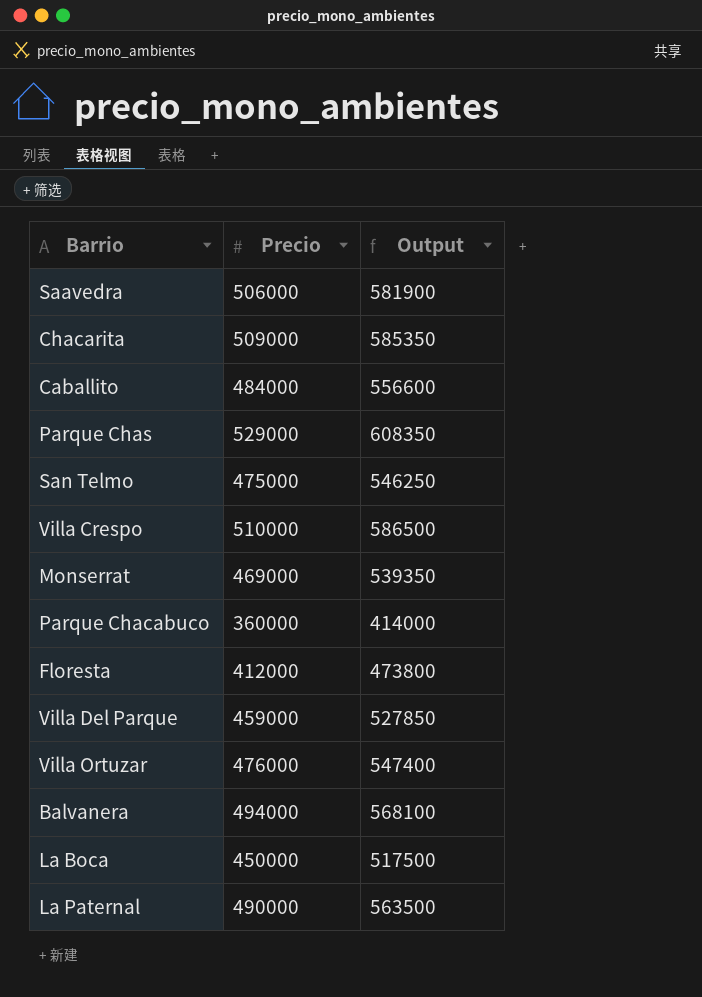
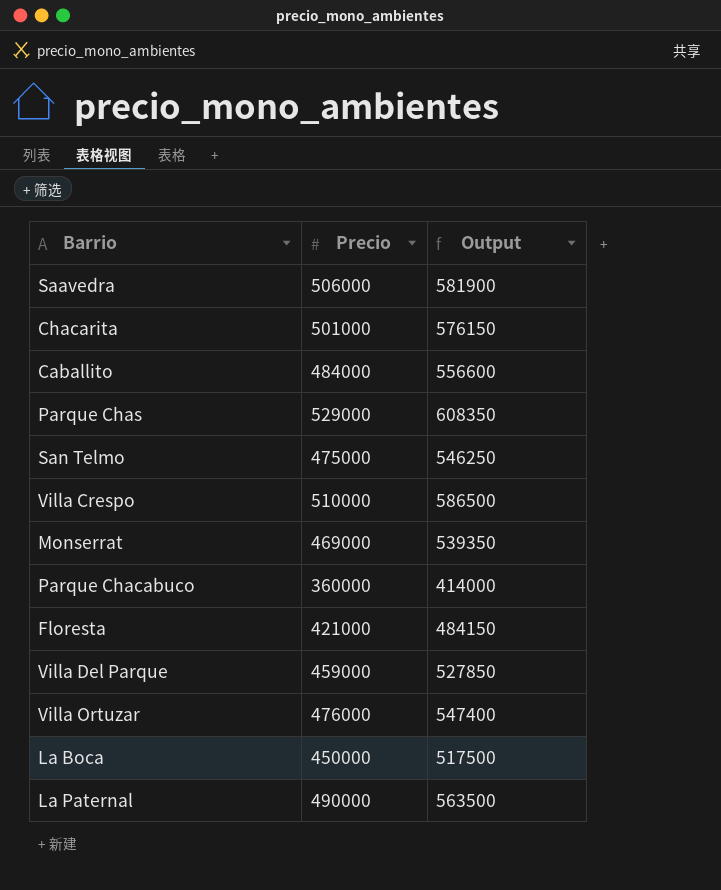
row Balvanera: 494000 | 568100 -> none
Chacarita | Precio: 509000 -> 501000
Chacarita | Output: 585350 -> 576150
Floresta | Precio: 412000 -> 421000
Floresta | Output: 473800 -> 484150

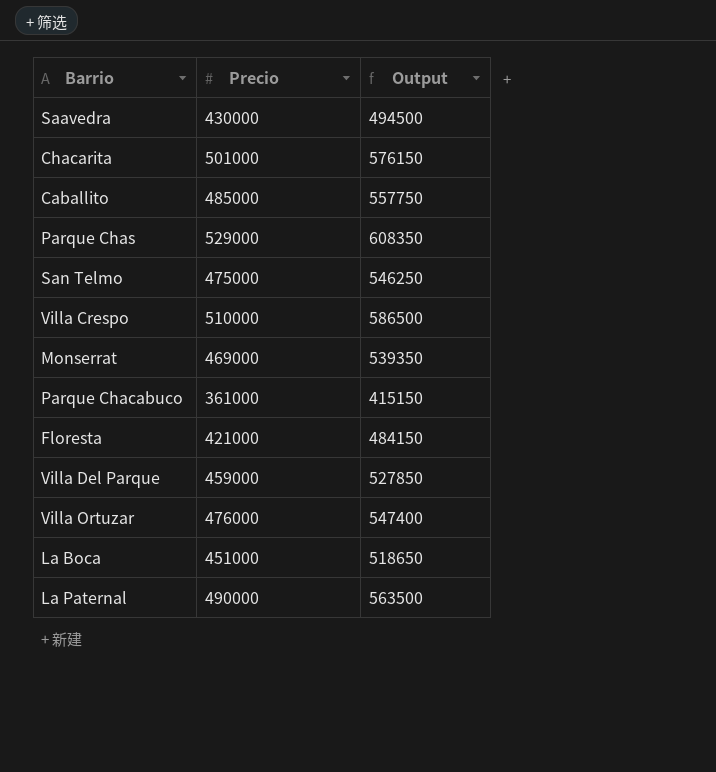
Saavedra | Precio: 506000 -> 430000
Saavedra | Output: 581900 -> 494500
Caballito | Precio: 484000 -> 485000
Caballito | Output: 556600 -> 557750
Parque Chacabuco | Precio: 360000 -> 361000
Parque Chacabuco | Output: 414000 -> 415150
La Boca | Precio: 450000 -> 451000
La Boca | Output: 517500 -> 518650

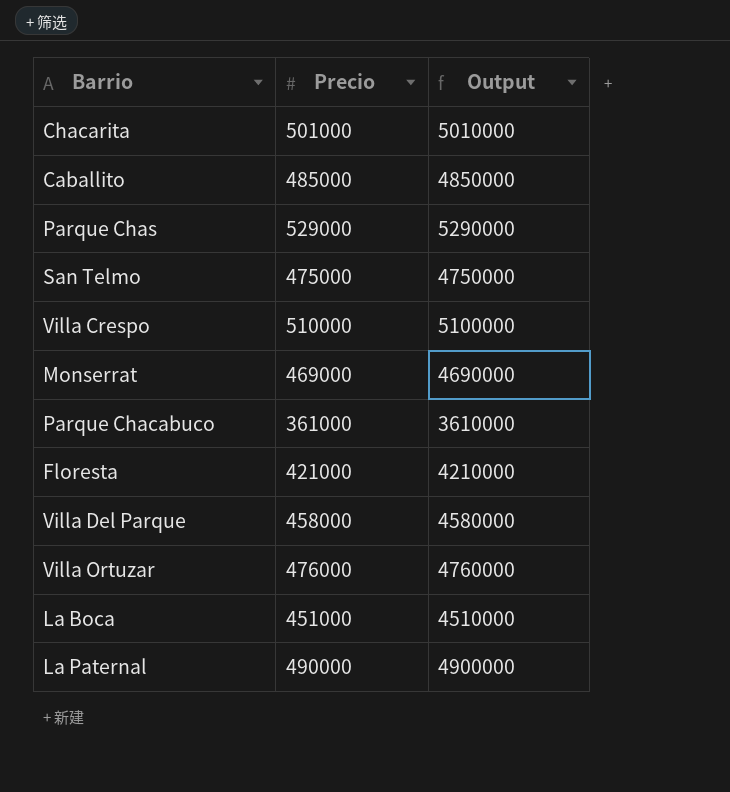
column Output | formula: [Precio] * 1.15 -> [Precio] * 10
row Saavedra: 430000 | 494500 -> none
Villa Del Parque | Precio: 459000 -> 458000

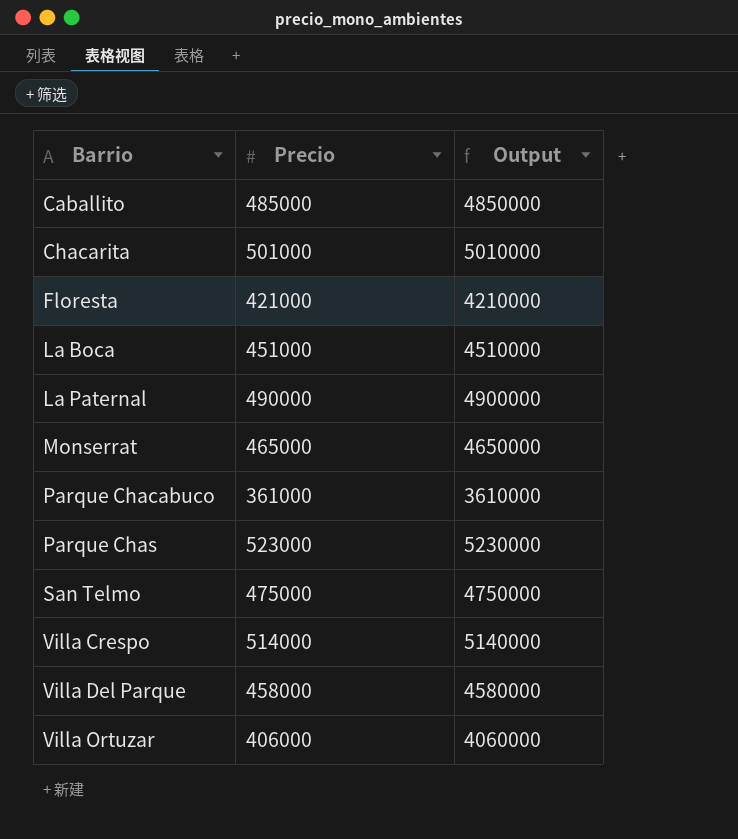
row order: none -> Barrio ascending
Monserrat | Precio: 469000 -> 465000
Monserrat | Output: 4690000 -> 4650000
Parque Chas | Precio: 529000 -> 523000
Parque Chas | Output: 5290000 -> 5230000
Villa Crespo | Precio: 510000 -> 514000
Villa Crespo | Output: 5100000 -> 5140000
Villa Ortuzar | Precio: 476000 -> 406000
Villa Ortuzar | Output: 4760000 -> 4060000

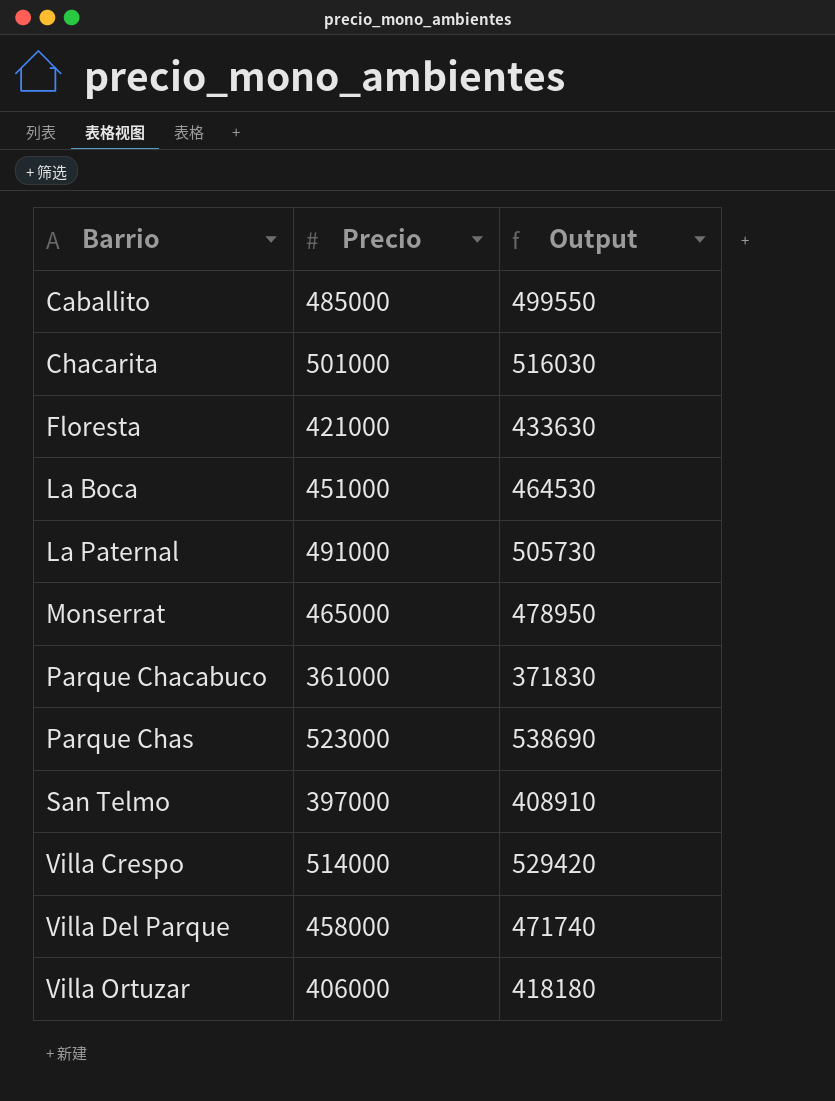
column Output | formula: [Precio] * 10 -> [Precio] * 1.03
La Paternal | Precio: 490000 -> 491000
San Telmo | Precio: 475000 -> 397000

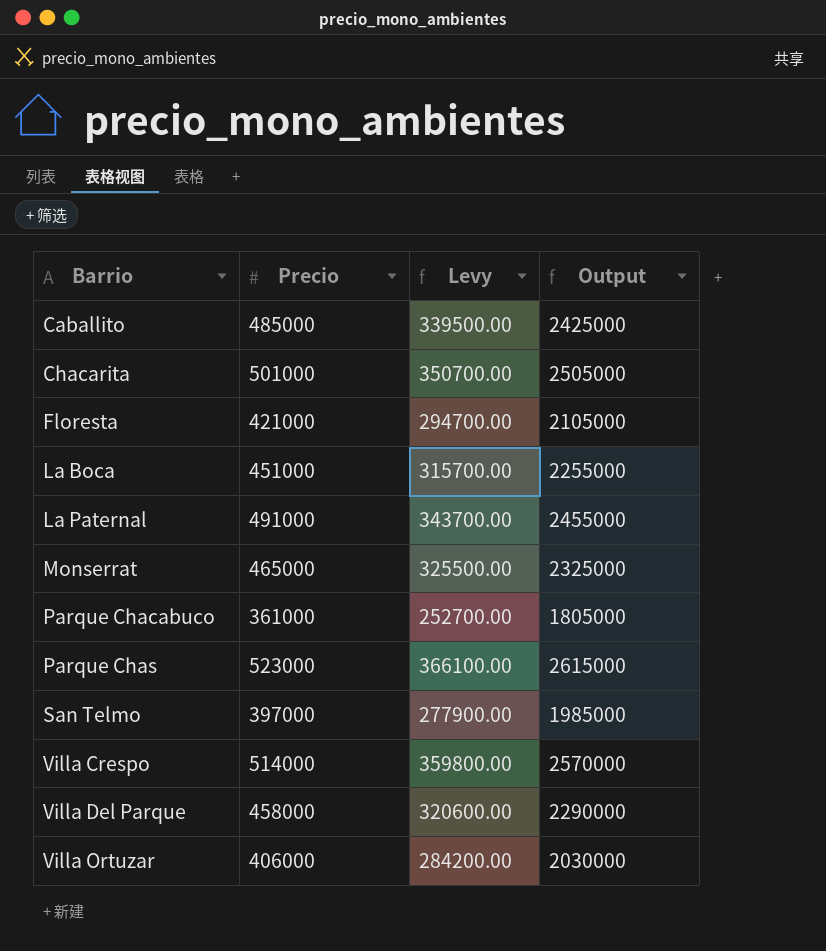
column Levy | formula: none -> [Precio] * 0.7
column Output | formula: [Precio] * 1.03 -> [Precio] * 5

